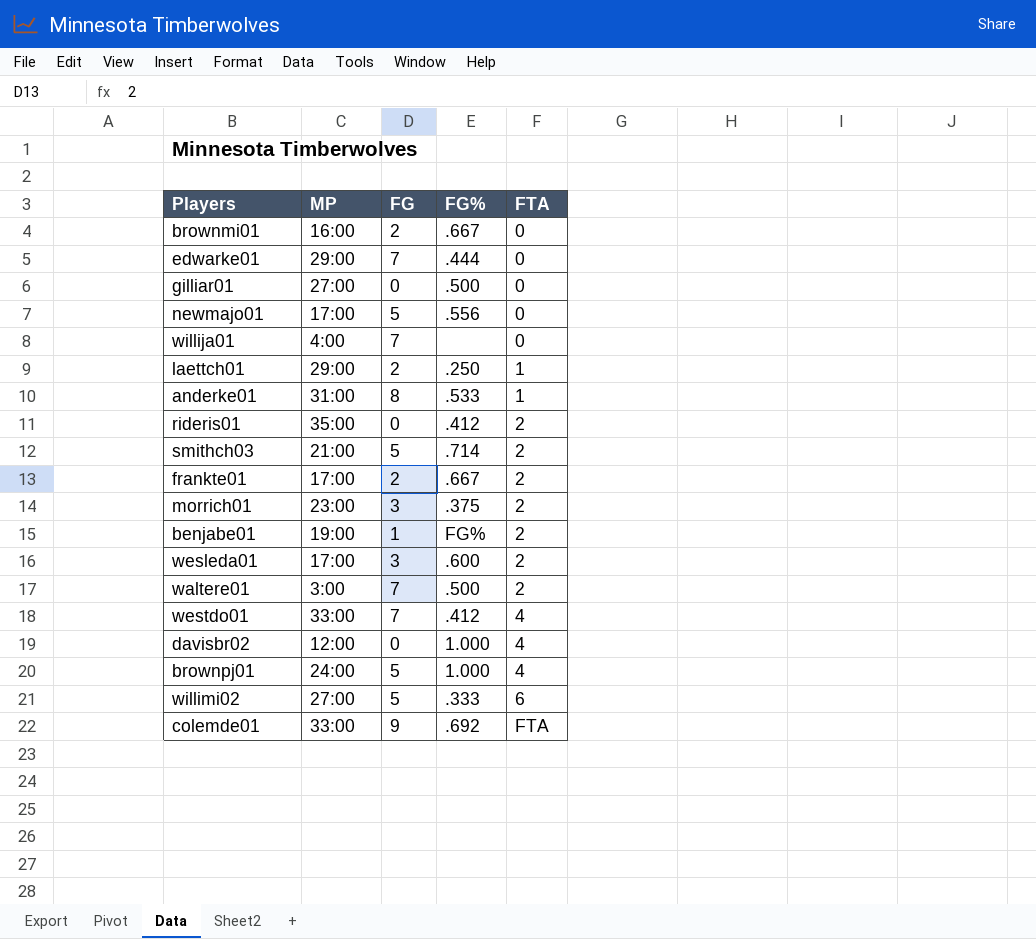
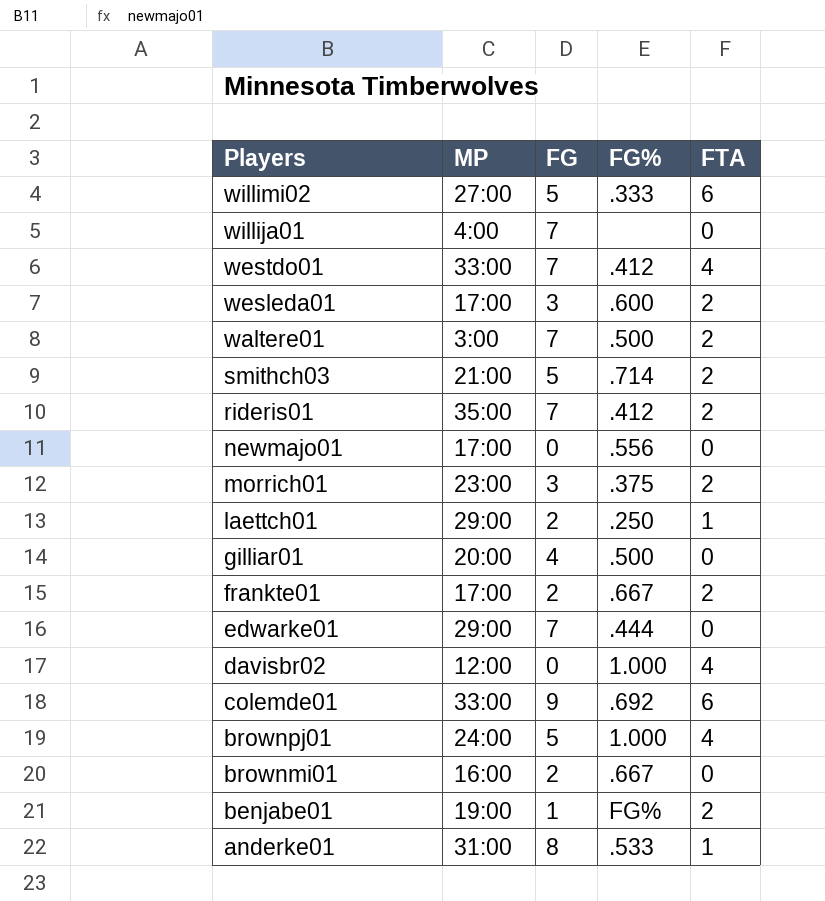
row order: FTA ascending -> Players descending
rideris01 | FG: 0 -> 7
newmajo01 | FG: 5 -> 0
gilliar01 | MP: 27:00 -> 20:00
gilliar01 | FG: 0 -> 4
colemde01 | FTA: FTA -> 6

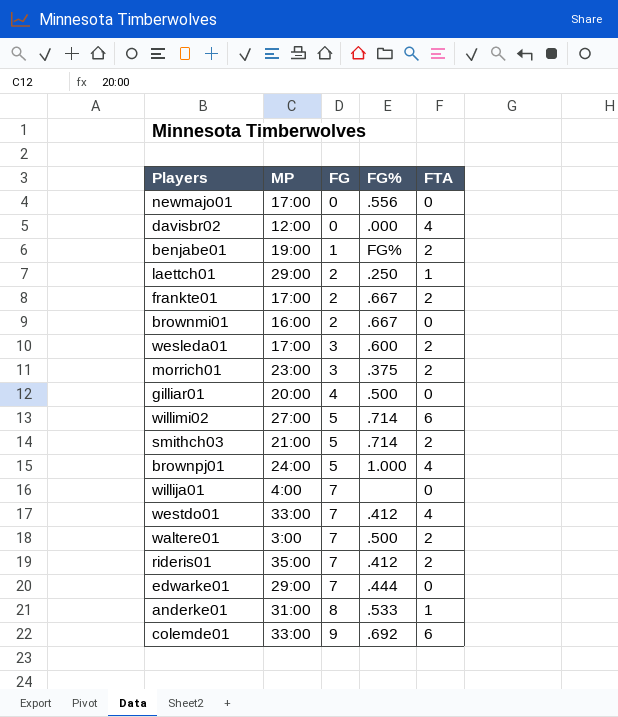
row order: Players descending -> FG ascending
davisbr02 | FG%: 1.000 -> .000
willimi02 | FG%: .333 -> .714

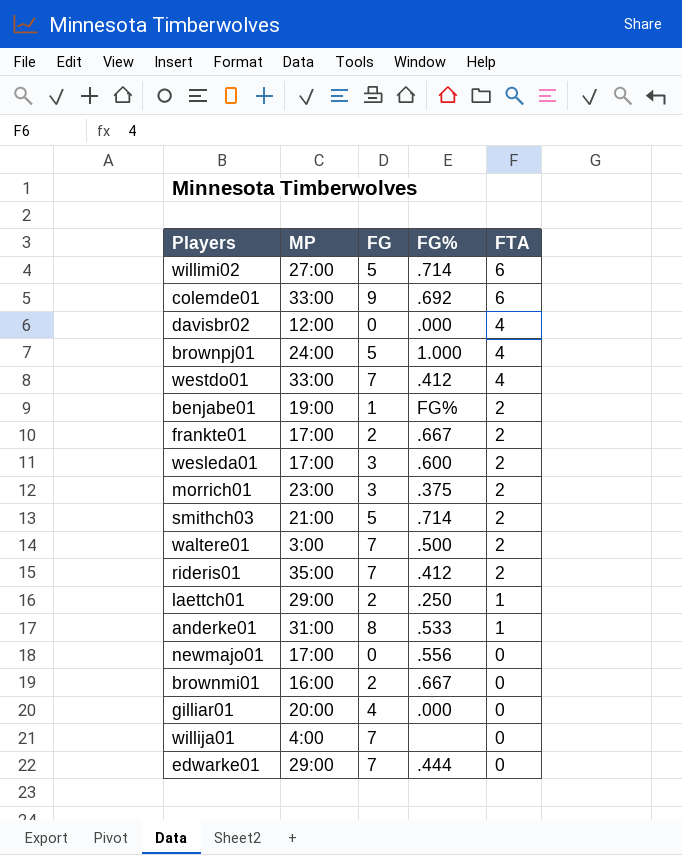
row order: FG ascending -> FTA descending
gilliar01 | FG%: .500 -> .000

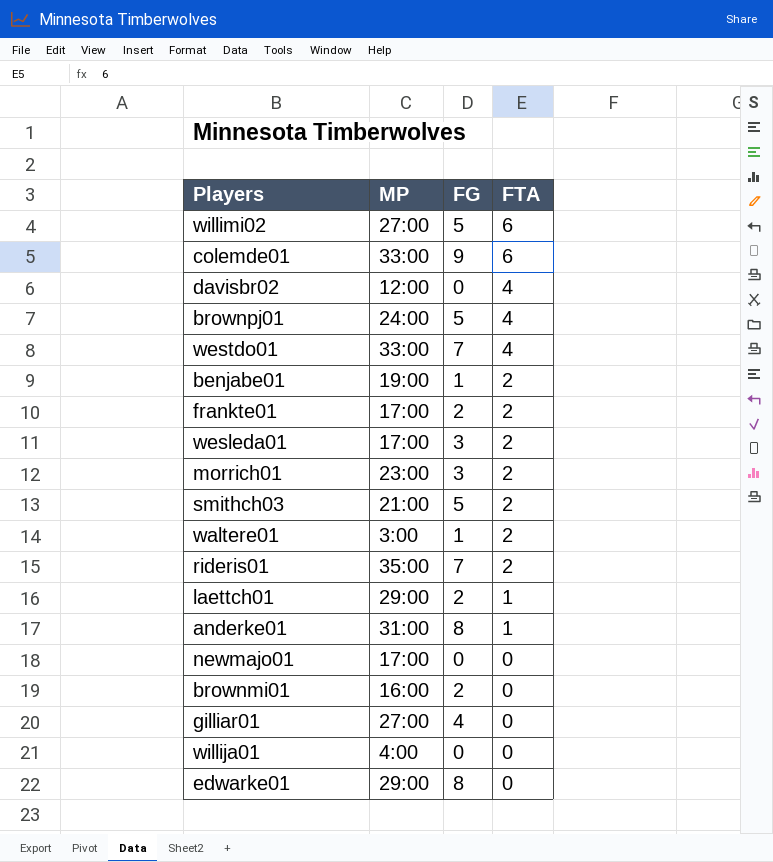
column FG% | position: 4 -> none
waltere01 | FG: 7 -> 1
gilliar01 | MP: 20:00 -> 27:00
willija01 | FG: 7 -> 0
edwarke01 | FG: 7 -> 8

